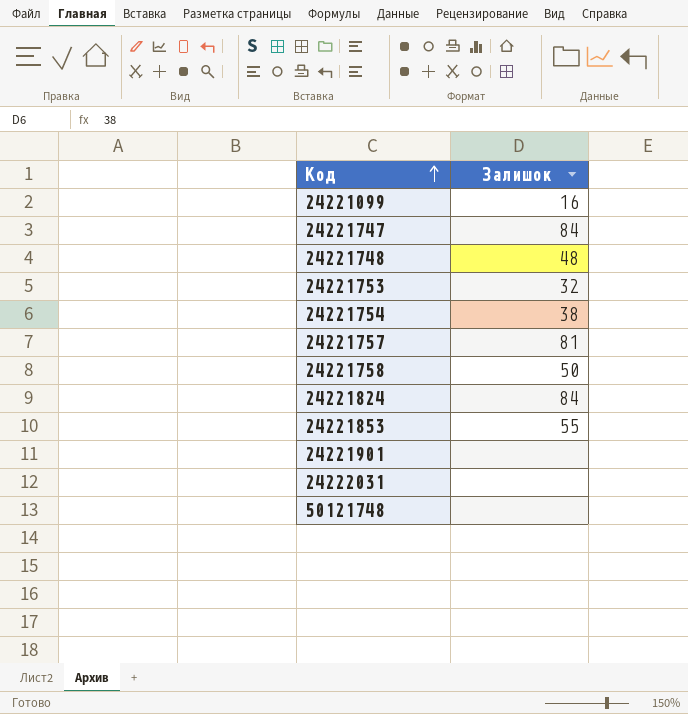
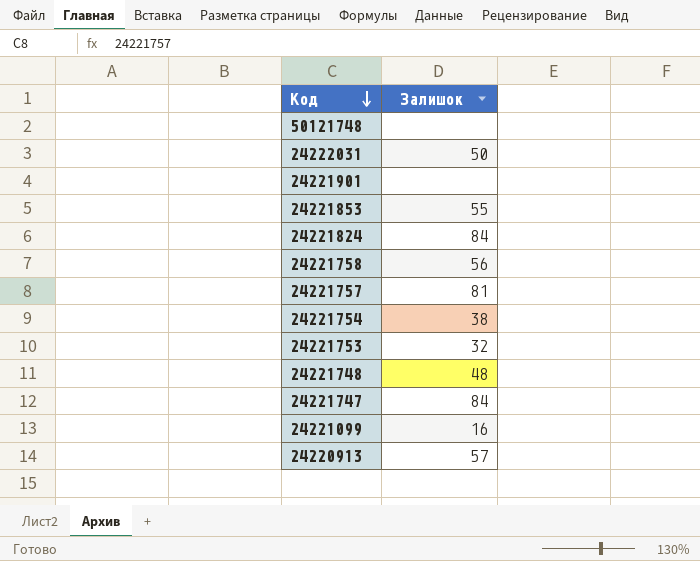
row order: Код ascending -> Код descending
24222031 | Залишок: none -> 50
24221758 | Залишок: 50 -> 56
row 24220913: none -> 57

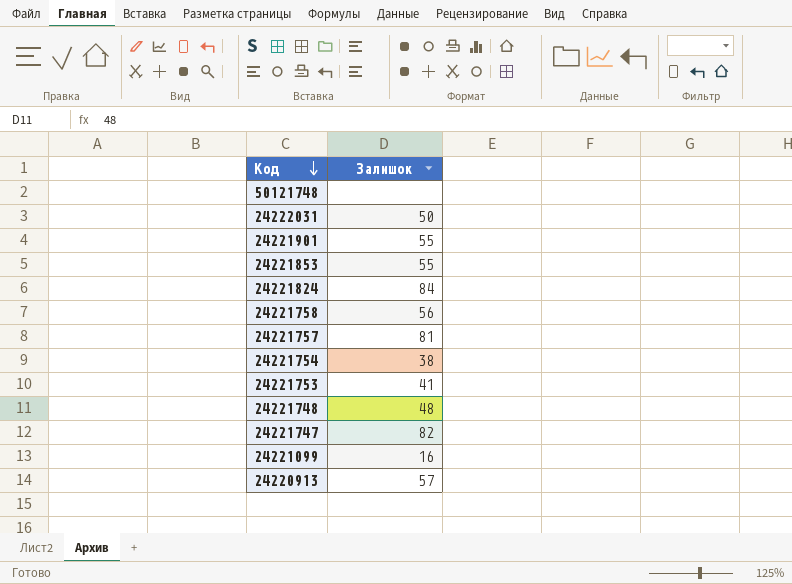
24221901 | Залишок: none -> 55
24221753 | Залишок: 32 -> 41
24221747 | Залишок: 84 -> 82

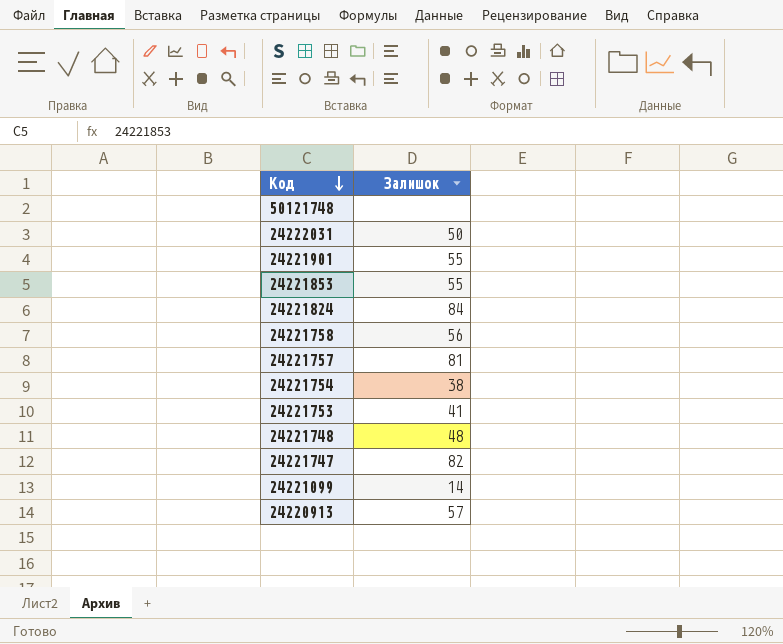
24221099 | Залишок: 16 -> 14

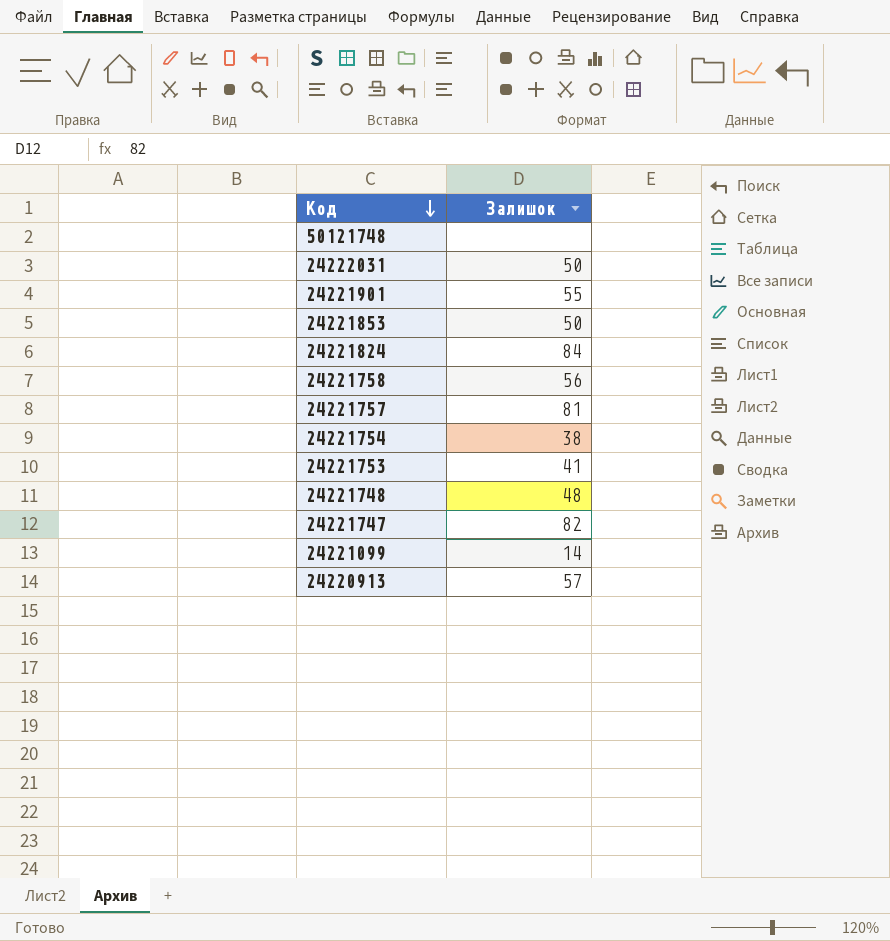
24221853 | Залишок: 55 -> 50

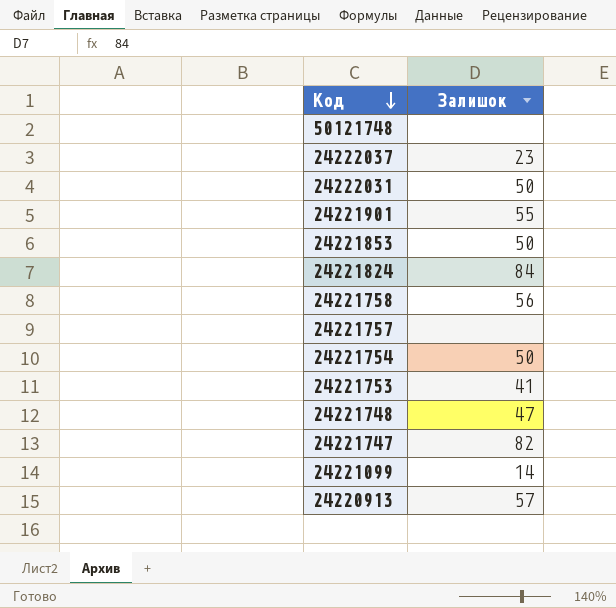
row 24222037: none -> 23
24221757 | Залишок: 81 -> none
24221754 | Залишок: 38 -> 50
24221748 | Залишок: 48 -> 47

